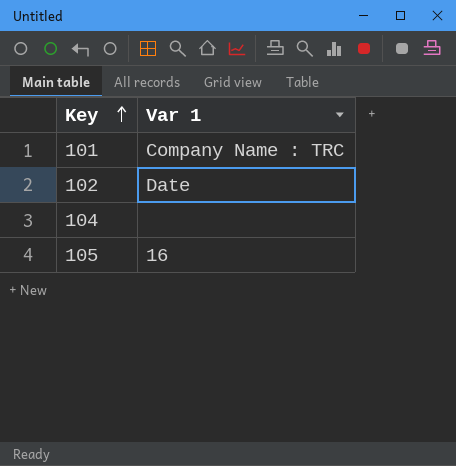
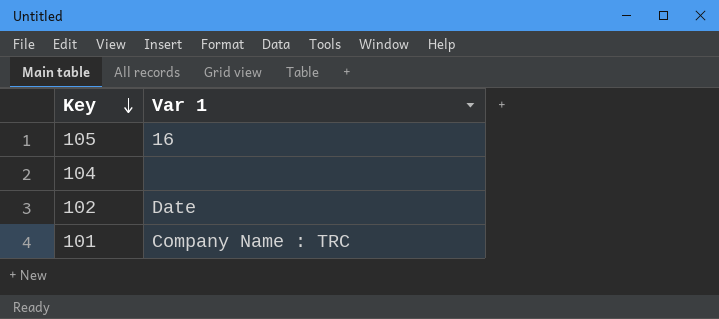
row order: Key ascending -> Key descending

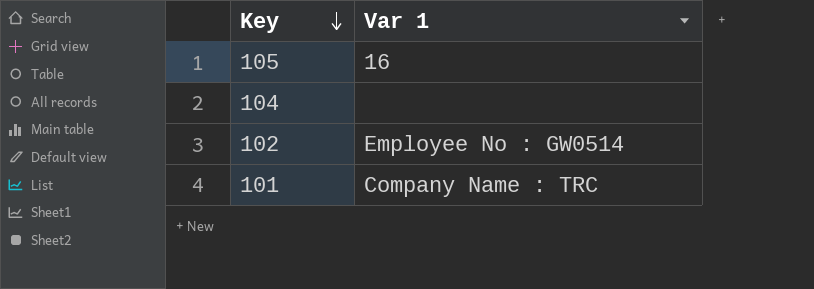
102 | Var 1: Date -> Employee No : GW0514

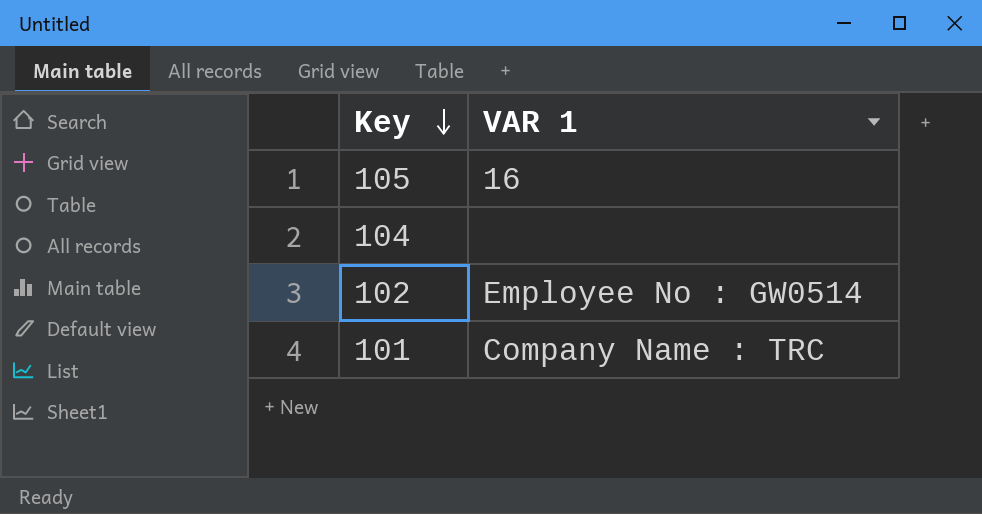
column name: Var 1 -> VAR 1

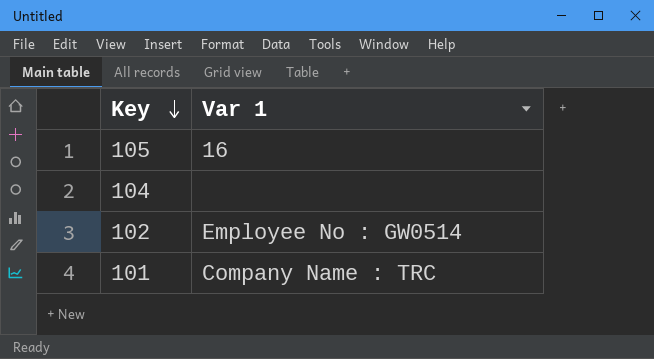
column name: VAR 1 -> Var 1

